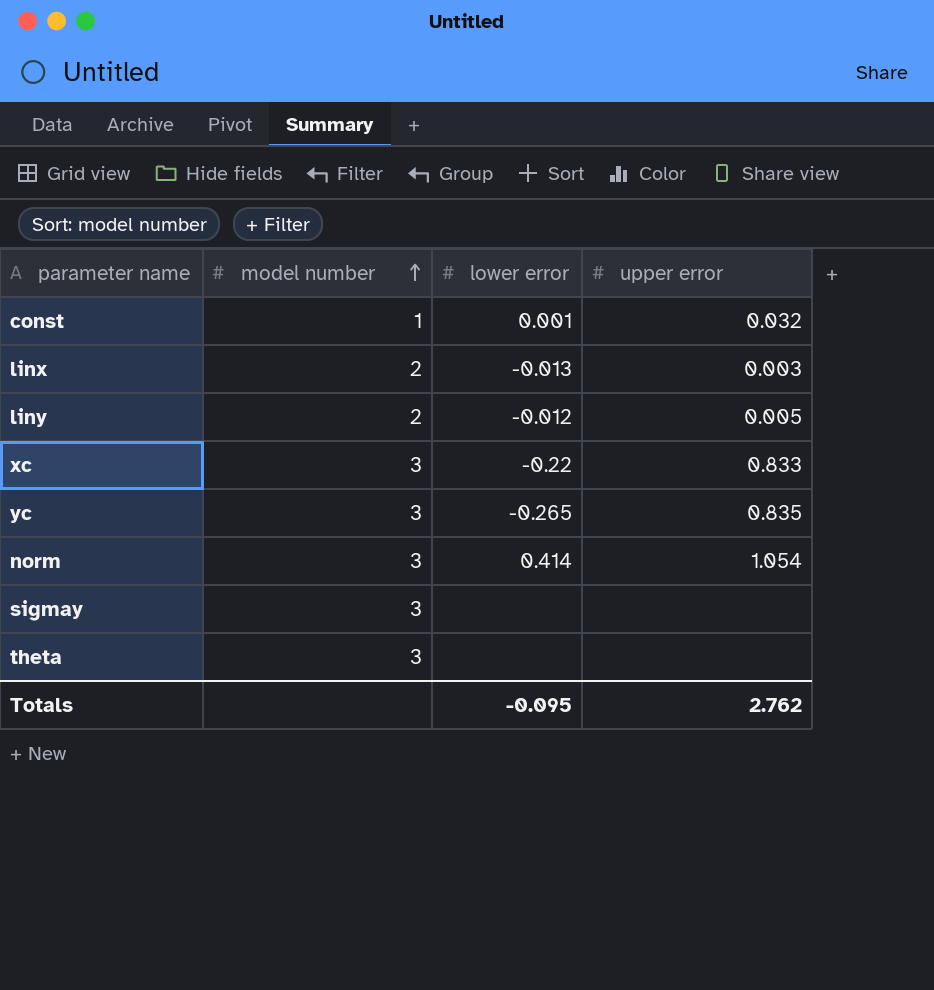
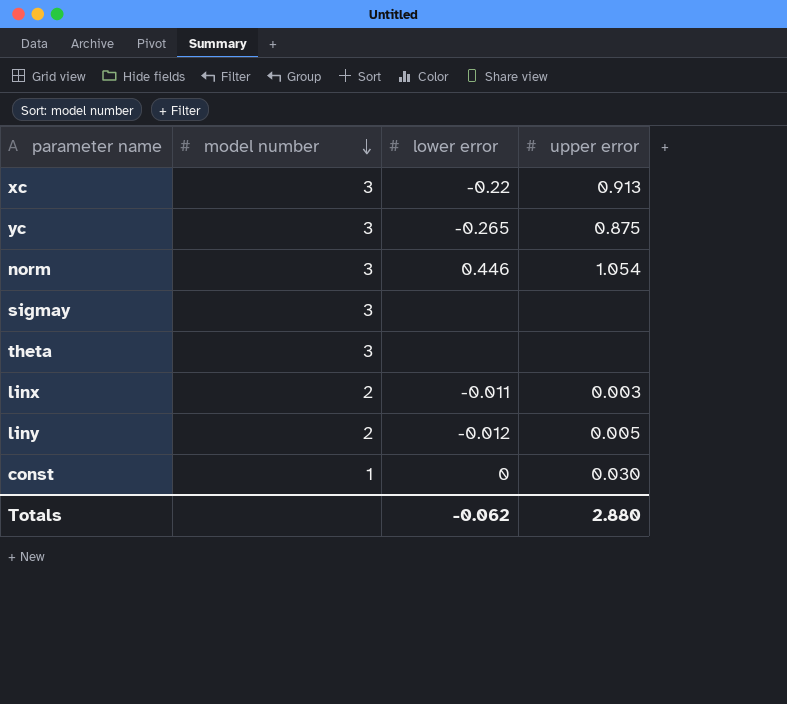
row order: model number ascending -> model number descending
xc | upper error: 0.833 -> 0.913
yc | upper error: 0.835 -> 0.875
norm | lower error: 0.414 -> 0.446
linx | lower error: -0.013 -> -0.011
const | lower error: 0.001 -> 0
const | upper error: 0.032 -> 0.030
Totals | lower error: -0.095 -> -0.062
Totals | upper error: 2.762 -> 2.880

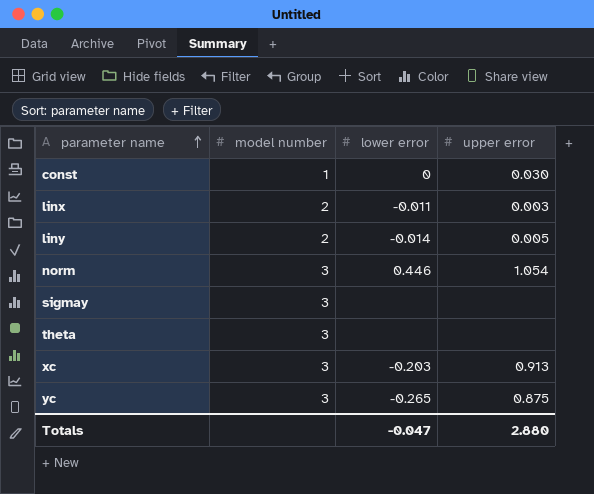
row order: model number descending -> parameter name ascending
liny | lower error: -0.012 -> -0.014
xc | lower error: -0.22 -> -0.203
Totals | lower error: -0.062 -> -0.047

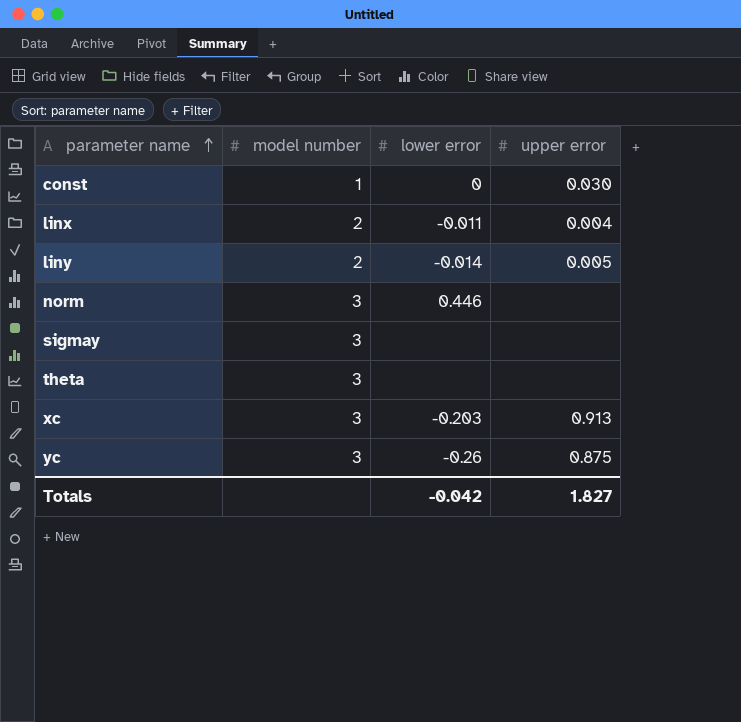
linx | upper error: 0.003 -> 0.004
norm | upper error: 1.054 -> none
yc | lower error: -0.265 -> -0.26
Totals | lower error: -0.047 -> -0.042
Totals | upper error: 2.880 -> 1.827

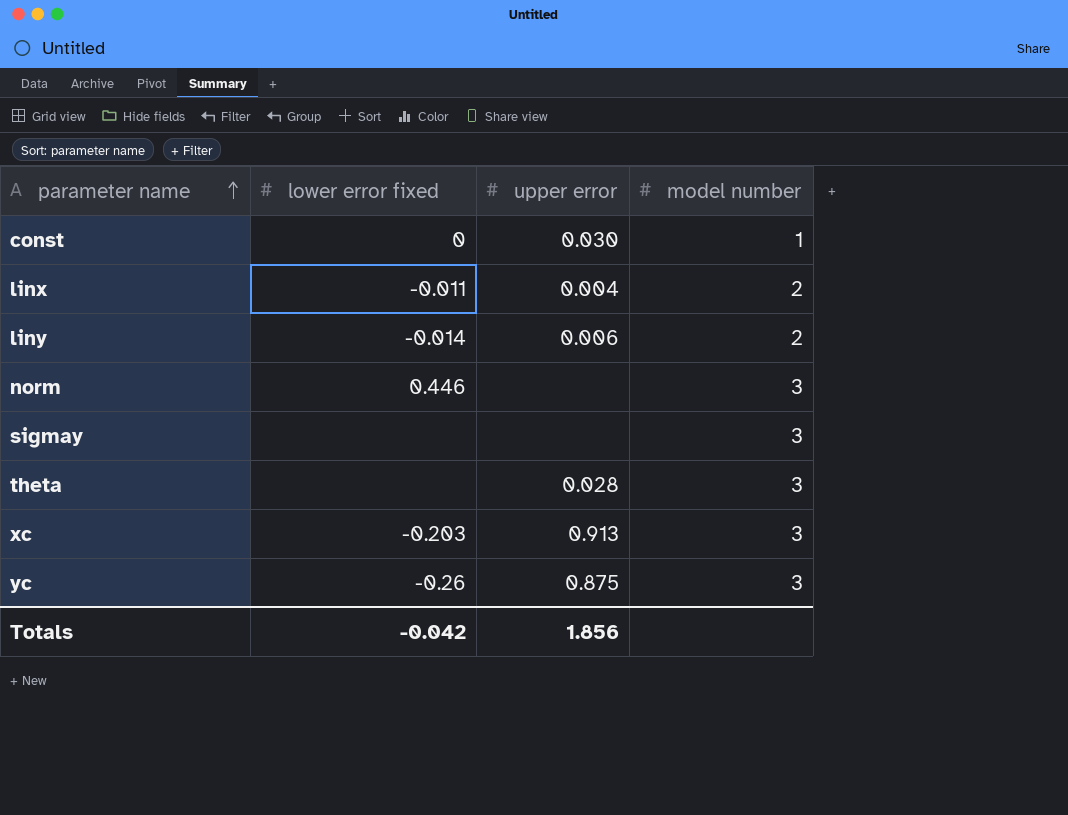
column name: lower error -> lower error fixed
column model number | position: 2 -> 4
liny | upper error: 0.005 -> 0.006
theta | upper error: none -> 0.028
Totals | upper error: 1.827 -> 1.856

